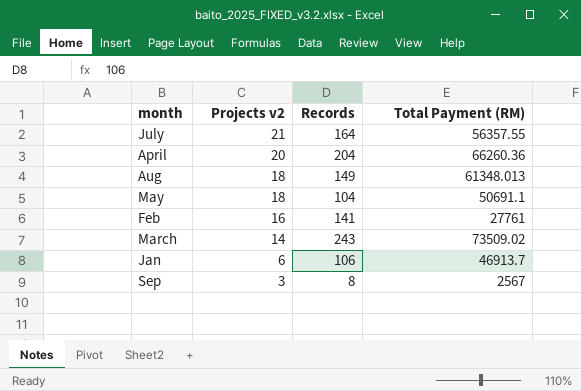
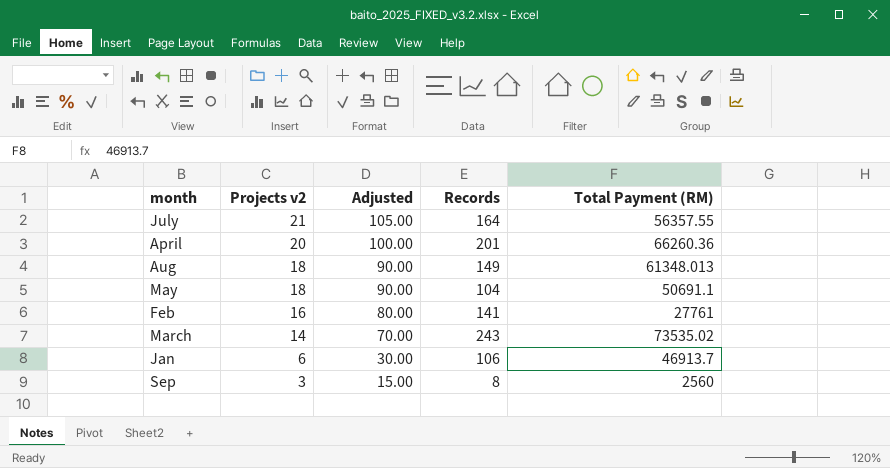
column Adjusted | formula: none -> [Projects v2] * 5
April | Records: 204 -> 201
March | Total Payment (RM): 73509.02 -> 73535.02
Sep | Total Payment (RM): 2567 -> 2560

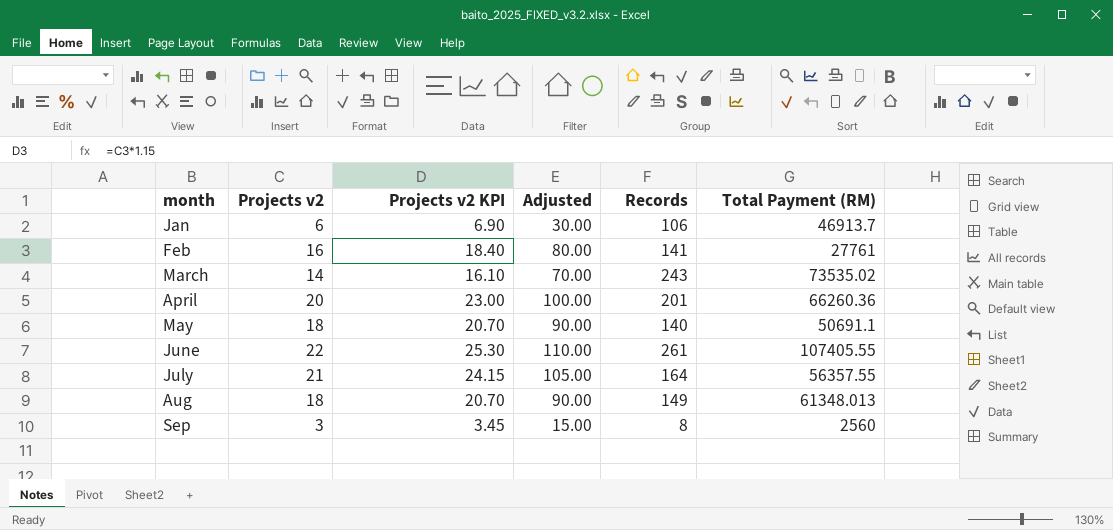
row order: Projects v2 descending -> month ascending
column Projects v2 KPI | formula: none -> [Projects v2] * 1.15
May | Records: 104 -> 140
row June: none -> 22 | 25.30 | 110.00 | 261 | 107405.55

